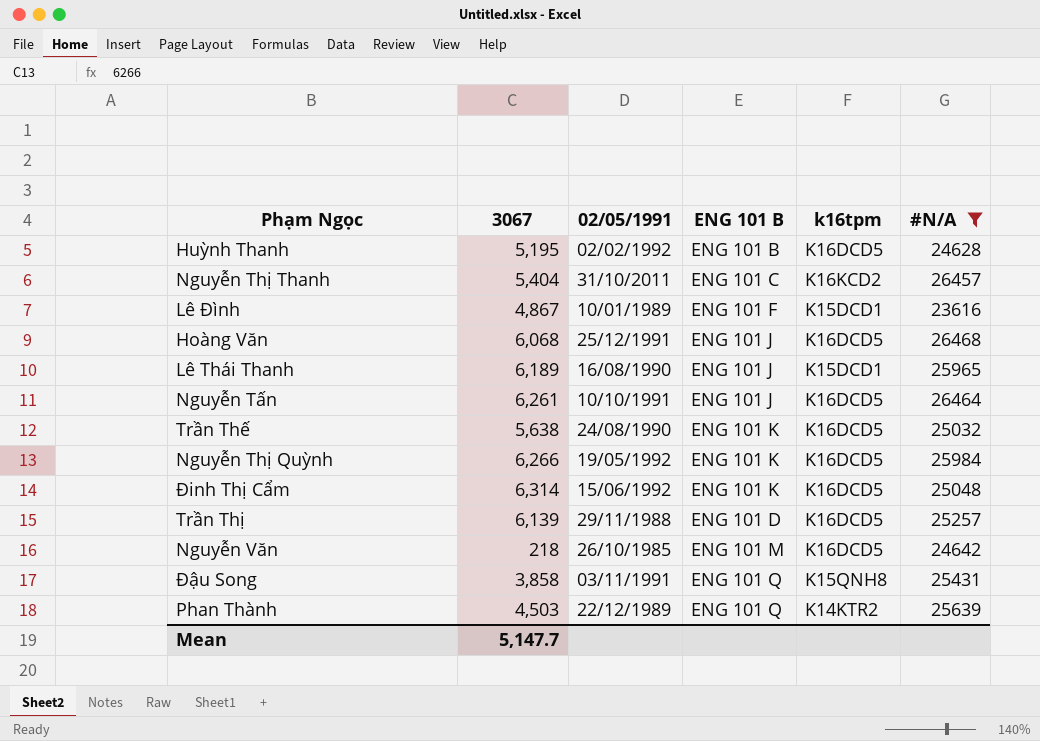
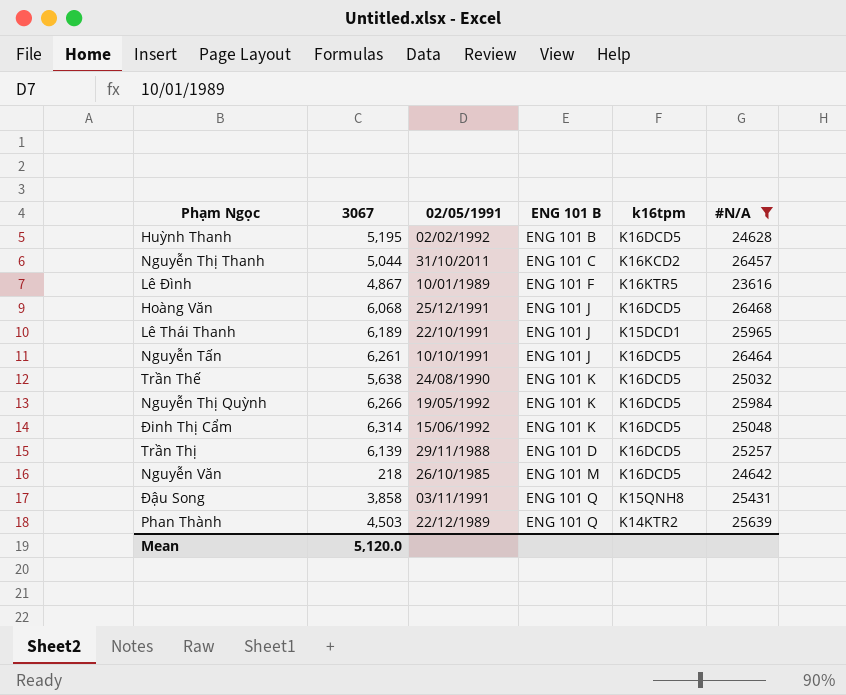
Nguyễn Thị Thanh | 3067: 5,404 -> 5,044
Lê Đình | k16tpm: K15DCD1 -> K16KTR5
Lê Thái Thanh | 02/05/1991: 16/08/1990 -> 22/10/1991
Mean | 3067: 5,147.7 -> 5,120.0

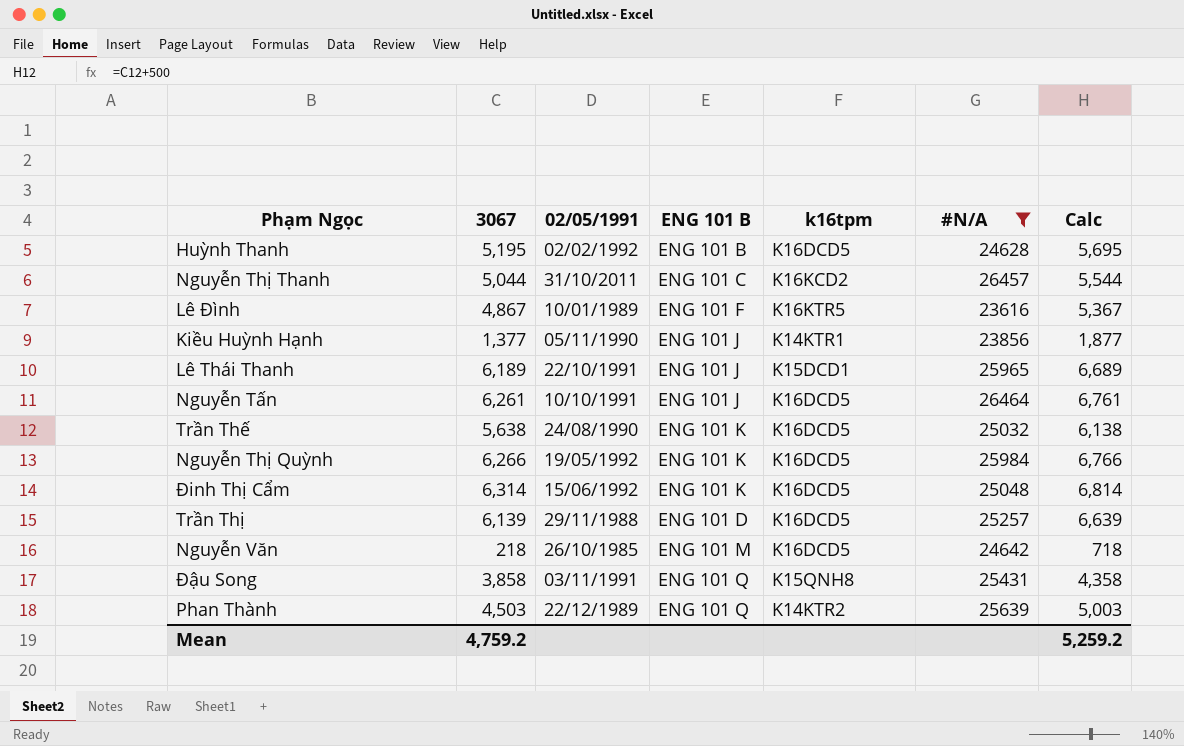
column Calc | formula: none -> [3067] + 500
row Hoàng Văn: 6,068 | 25/12/1991 | ENG 101 J | K16DCD5 | 26468 -> none
row Kiều Huỳnh Hạnh: none -> 1,377 | 05/11/1990 | ENG 101 J | K14KTR1 | 23856 | 1,877
Mean | 3067: 5,120.0 -> 4,759.2

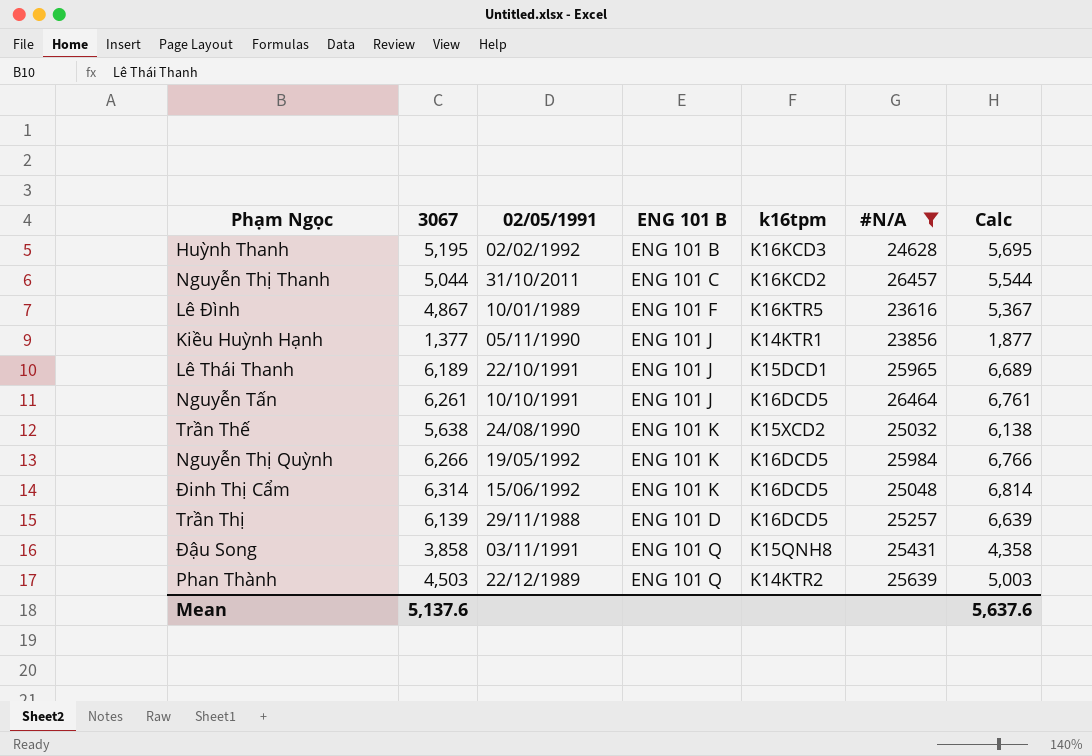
row Nguyễn Văn: 218 | 26/10/1985 | ENG 101 M | K16DCD5 | 24642 | 718 -> none
Huỳnh Thanh | k16tpm: K16DCD5 -> K16KCD3
Trần Thế | k16tpm: K16DCD5 -> K15XCD2
Mean | 3067: 4,759.2 -> 5,137.6
Mean | Calc: 5,259.2 -> 5,637.6

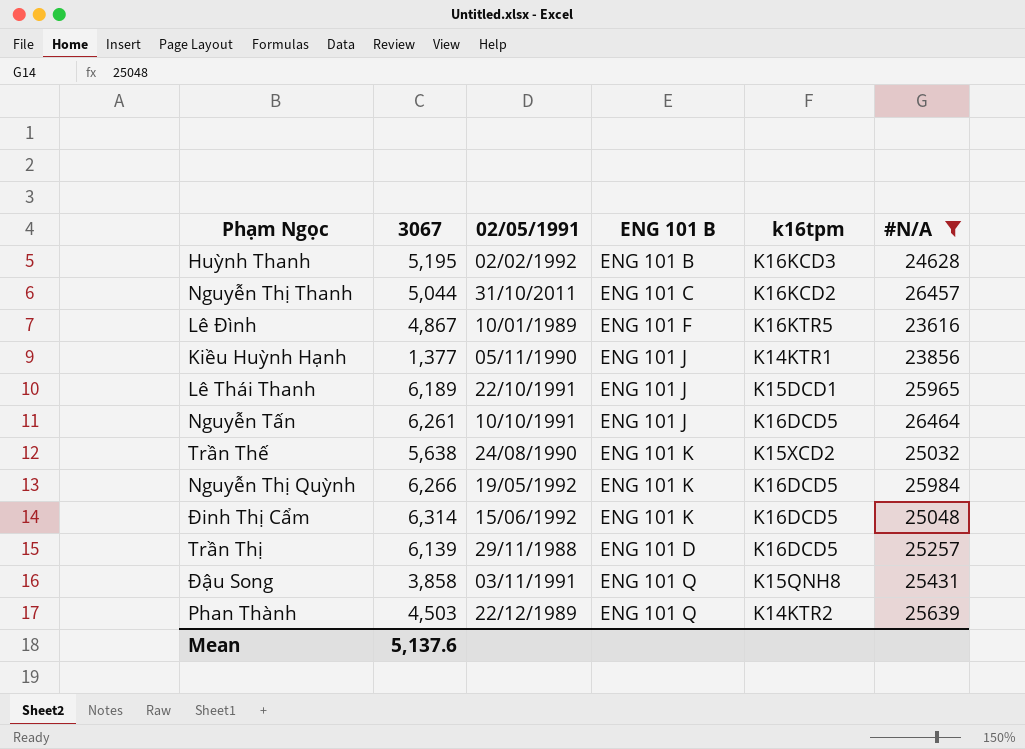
column Calc | formula: [3067] + 500 -> none

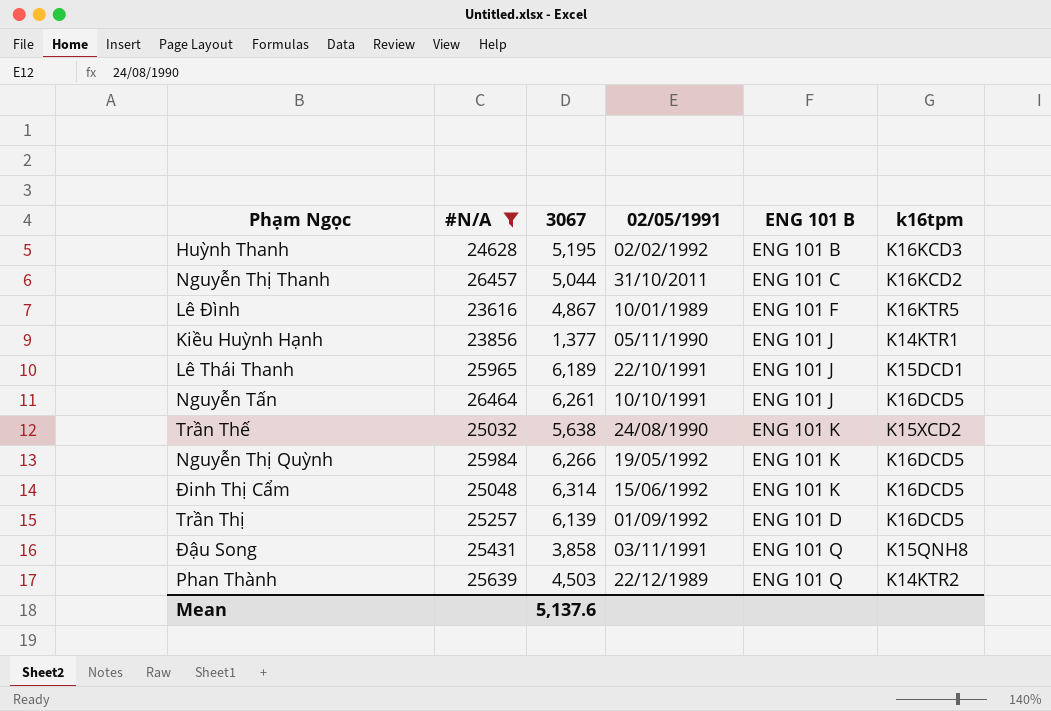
column #N/A | position: 6 -> 2
Trần Thị | 02/05/1991: 29/11/1988 -> 01/09/1992

